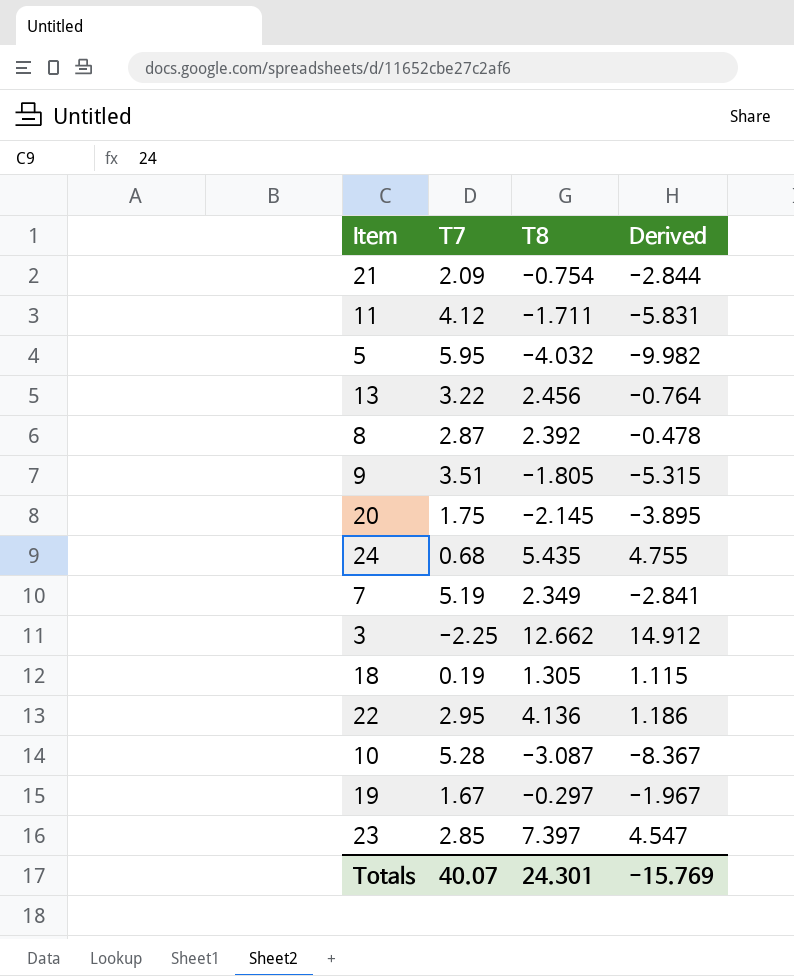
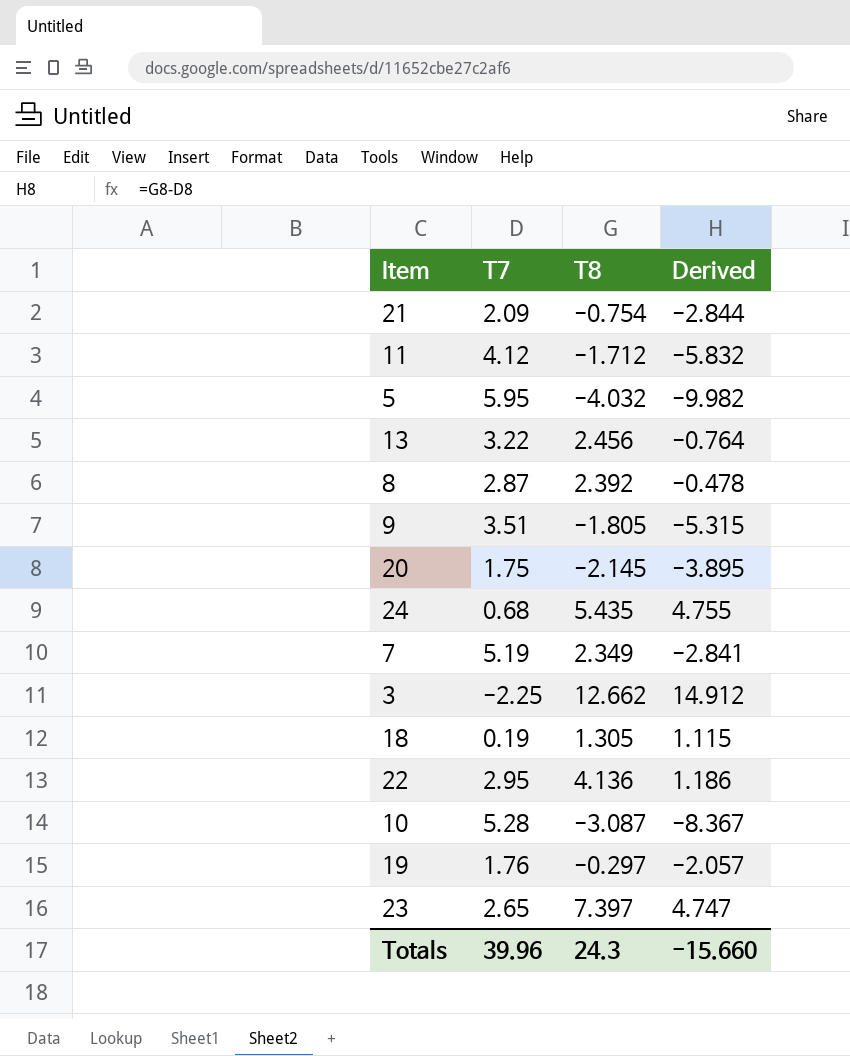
11 | T8: -1.711 -> -1.712
11 | Derived: -5.831 -> -5.832
19 | T7: 1.67 -> 1.76
19 | Derived: -1.967 -> -2.057
23 | T7: 2.85 -> 2.65
23 | Derived: 4.547 -> 4.747
Totals | T7: 40.07 -> 39.96
Totals | T8: 24.301 -> 24.3
Totals | Derived: -15.769 -> -15.660

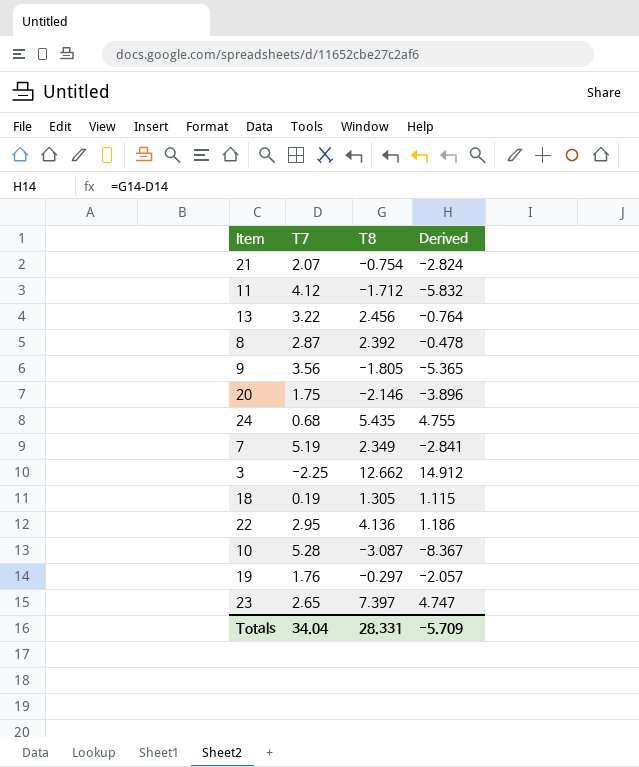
row 5: 5.95 | -4.032 | -9.982 -> none
21 | T7: 2.09 -> 2.07
21 | Derived: -2.844 -> -2.824
9 | T7: 3.51 -> 3.56
9 | Derived: -5.315 -> -5.365
20 | T8: -2.145 -> -2.146
20 | Derived: -3.895 -> -3.896
Totals | T7: 39.96 -> 34.04
Totals | T8: 24.3 -> 28.331
Totals | Derived: -15.660 -> -5.709

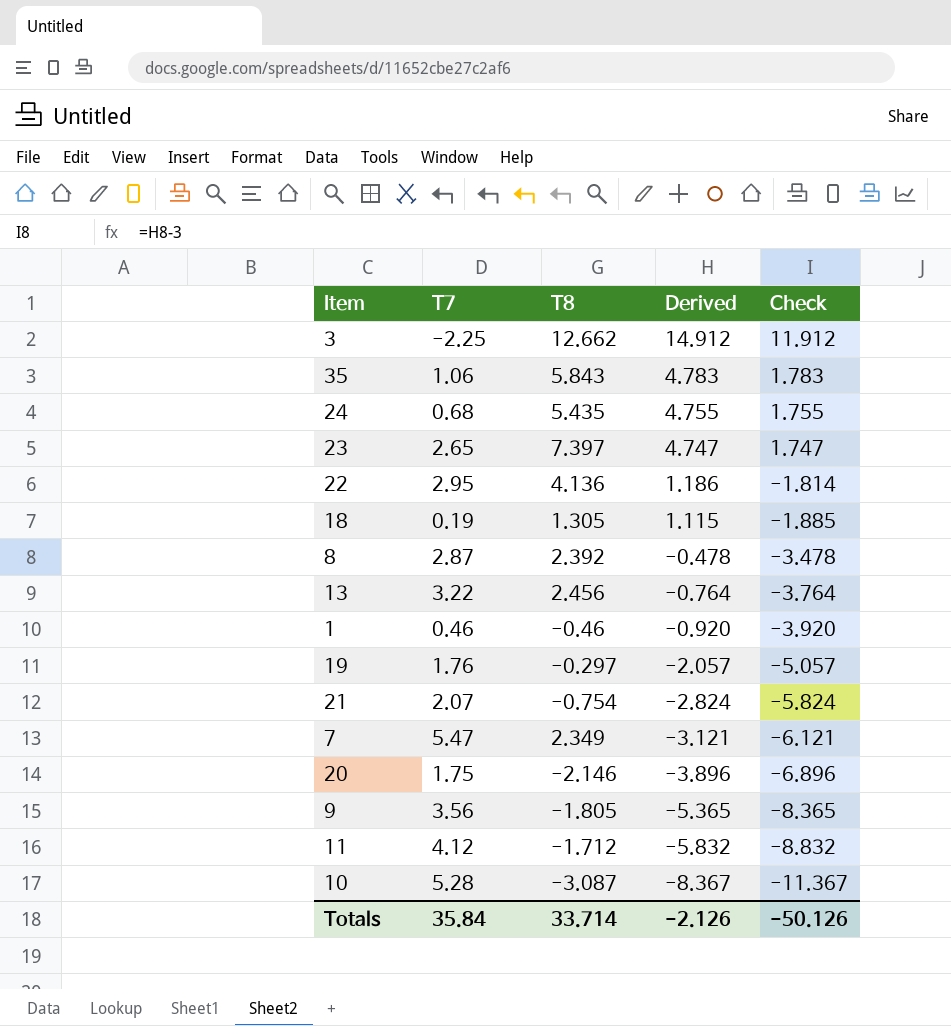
row order: none -> Derived descending
column Check | formula: none -> [Derived] - 3
row 35: none -> 1.06 | 5.843 | 4.783 | 1.783
row 1: none -> 0.46 | -0.46 | -0.920 | -3.920
7 | T7: 5.19 -> 5.47
7 | Derived: -2.841 -> -3.121
Totals | T7: 34.04 -> 35.84
Totals | T8: 28.331 -> 33.714
Totals | Derived: -5.709 -> -2.126

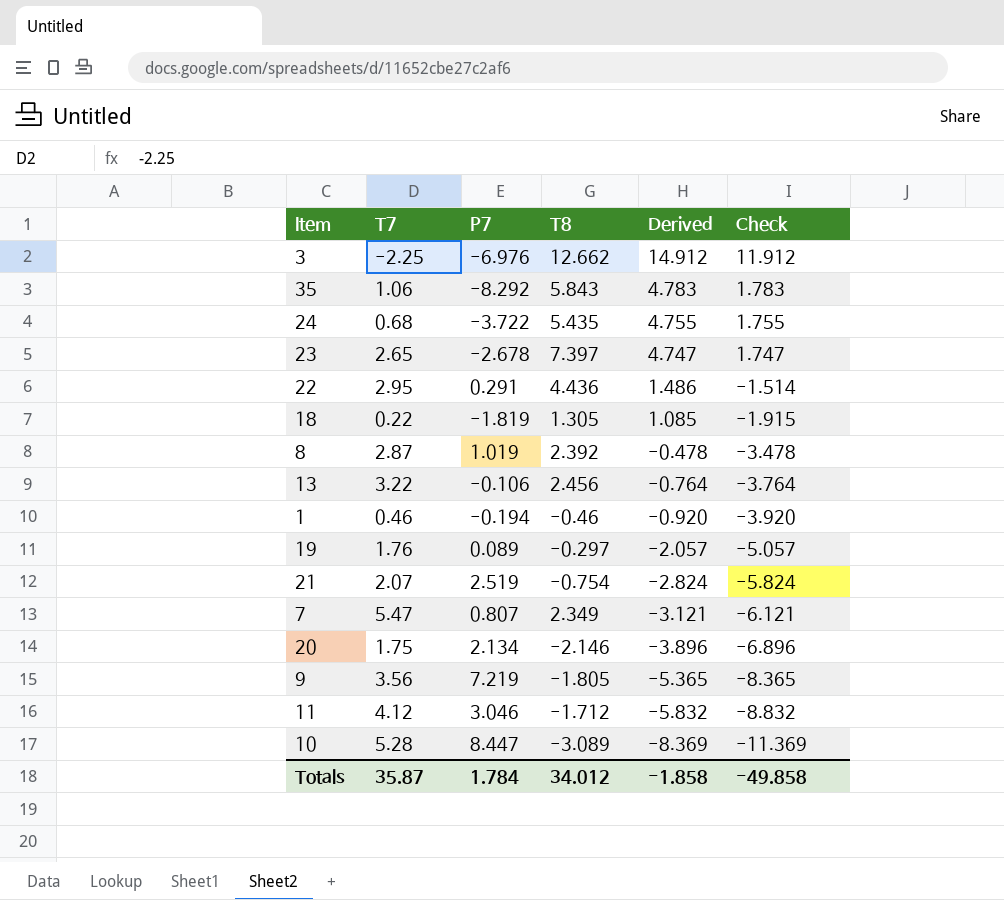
column P7 | position: none -> 3
22 | T8: 4.136 -> 4.436
22 | Derived: 1.186 -> 1.486
22 | Check: -1.814 -> -1.514
18 | T7: 0.19 -> 0.22
18 | Derived: 1.115 -> 1.085
18 | Check: -1.885 -> -1.915
10 | T8: -3.087 -> -3.089
10 | Derived: -8.367 -> -8.369
10 | Check: -11.367 -> -11.369
Totals | T7: 35.84 -> 35.87
Totals | T8: 33.714 -> 34.012
Totals | Derived: -2.126 -> -1.858
Totals | Check: -50.126 -> -49.858

